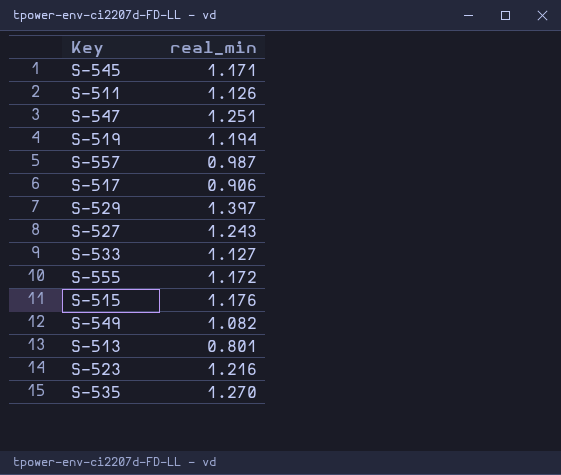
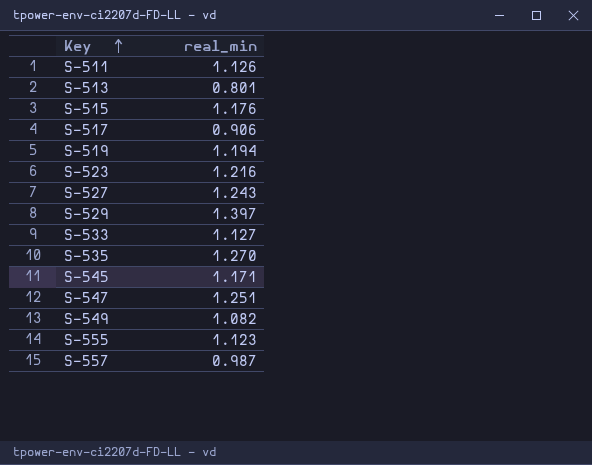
row order: none -> Key ascending
S-555 | real_min: 1.172 -> 1.123

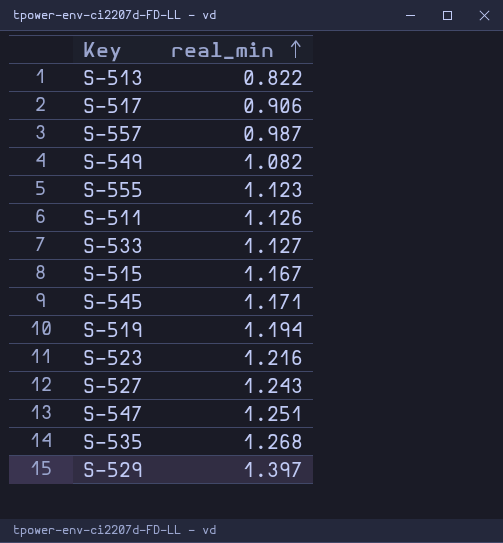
row order: Key ascending -> real_min ascending
S-513 | real_min: 0.801 -> 0.822
S-515 | real_min: 1.176 -> 1.167
S-535 | real_min: 1.270 -> 1.268

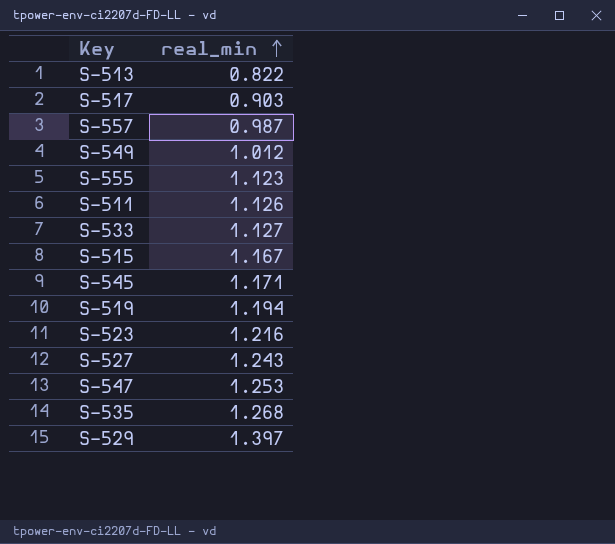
S-517 | real_min: 0.906 -> 0.903
S-549 | real_min: 1.082 -> 1.012
S-547 | real_min: 1.251 -> 1.253

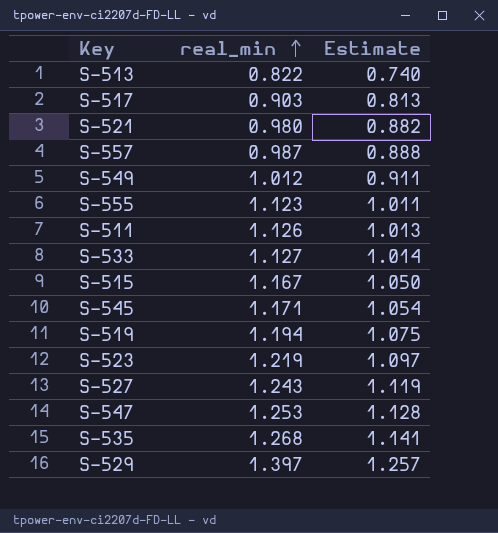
column Estimate | formula: none -> [real_min] * 0.9
row S-521: none -> 0.980 | 0.882
S-523 | real_min: 1.216 -> 1.219

